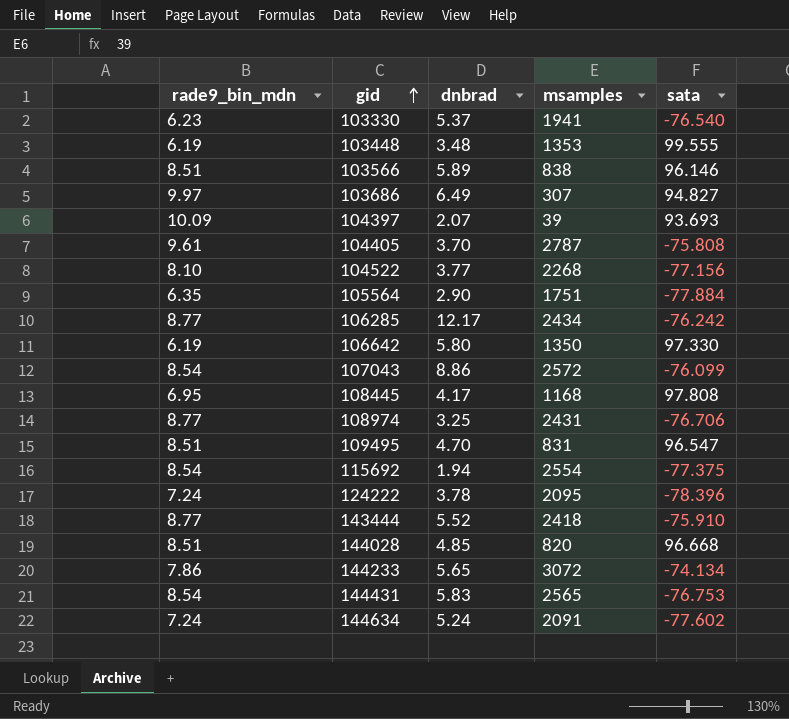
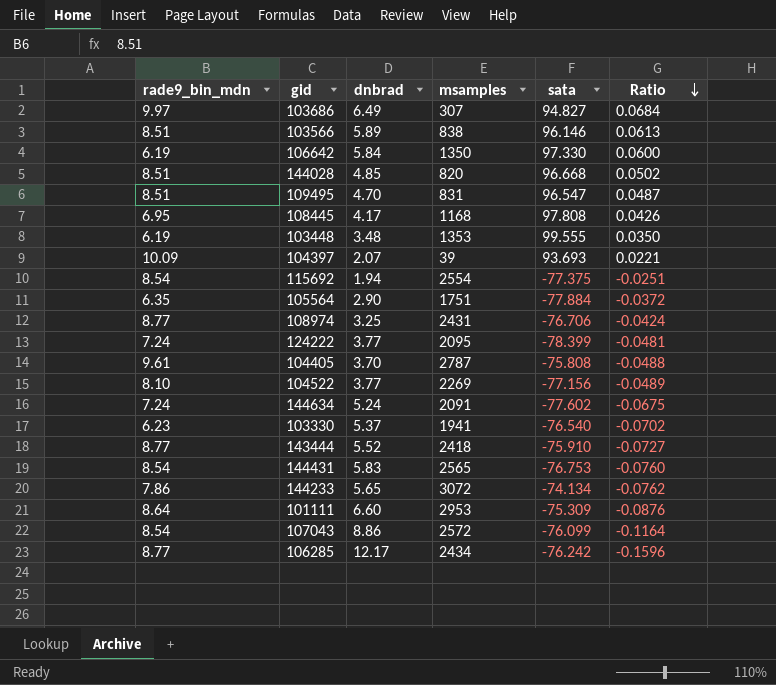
row order: gid ascending -> Ratio descending
column Ratio | formula: none -> [dnbrad] / [sata]
106642 | dnbrad: 5.80 -> 5.84
124222 | dnbrad: 3.78 -> 3.77
124222 | sata: -78.396 -> -78.399
104522 | msamples: 2268 -> 2269
row 101111: none -> 8.64 | 6.60 | 2953 | -75.309 | -0.0876

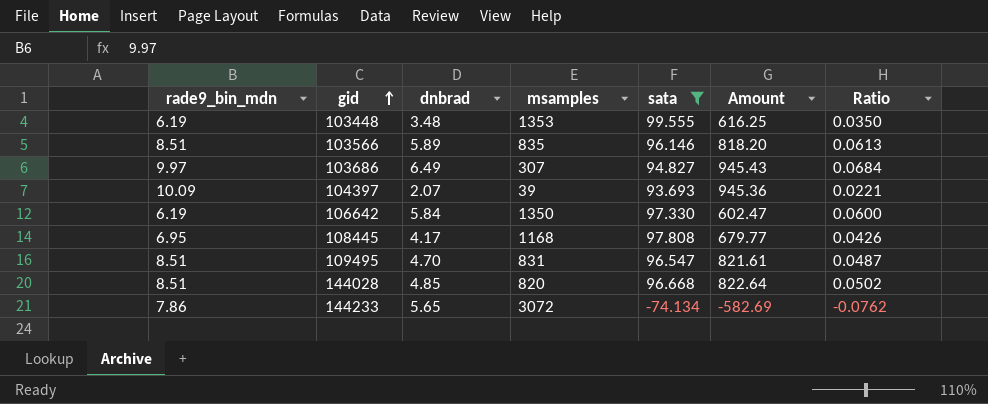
filter: none -> sata >= -74.134
row order: Ratio descending -> gid ascending
column Amount | formula: none -> [rade9_bin_mdn] * [sata]
103566 | msamples: 838 -> 835

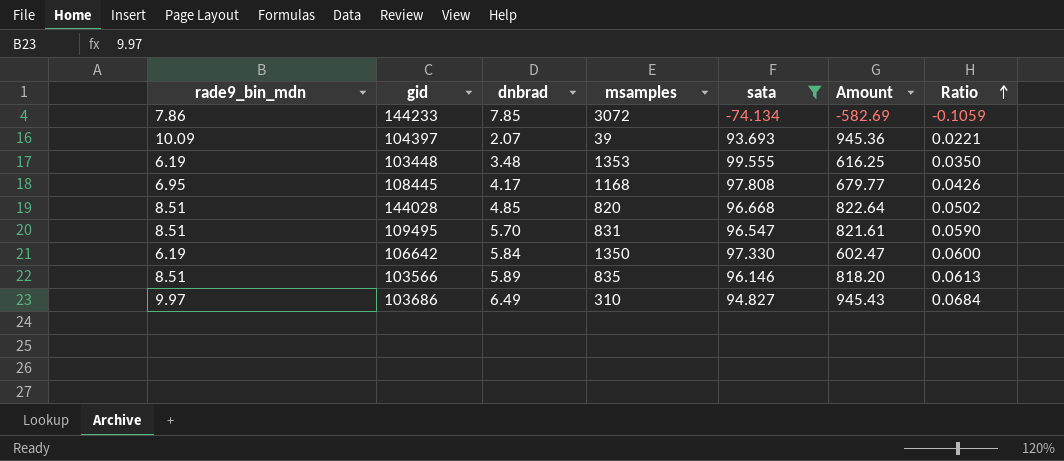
row order: gid ascending -> Ratio ascending
144233 | dnbrad: 5.65 -> 7.85
144233 | Ratio: -0.0762 -> -0.1059
109495 | dnbrad: 4.70 -> 5.70
109495 | Ratio: 0.0487 -> 0.0590
103686 | msamples: 307 -> 310

